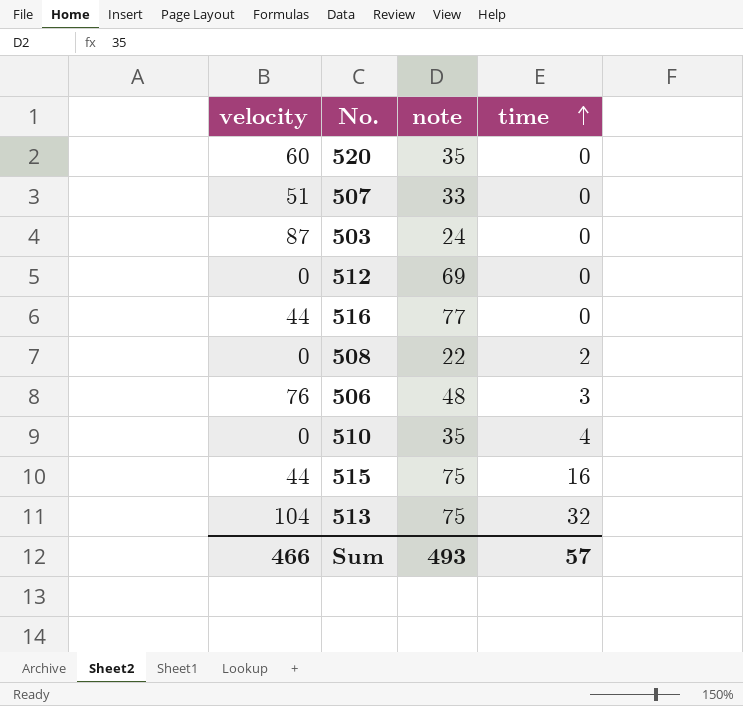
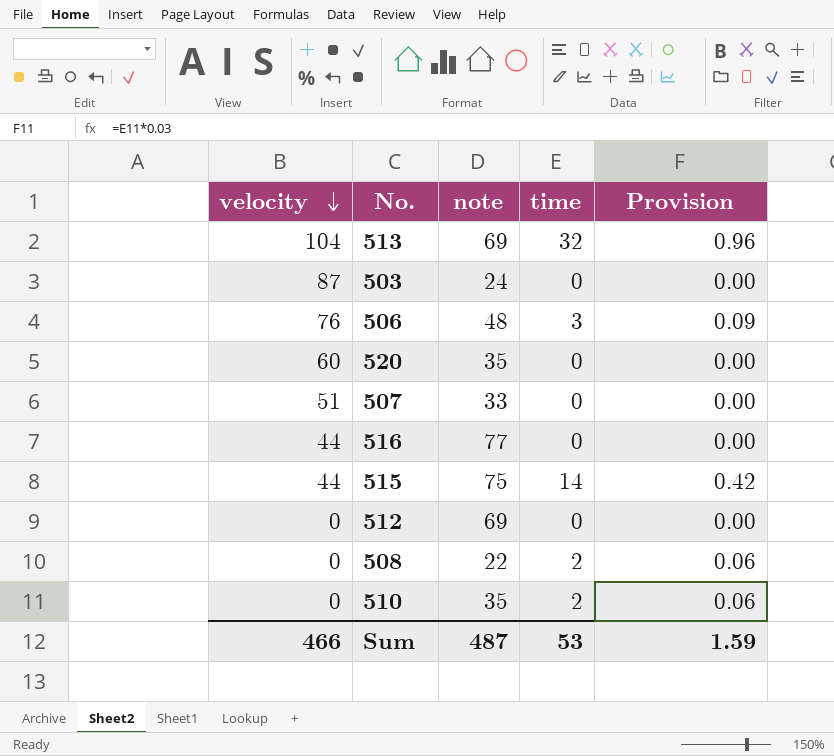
row order: time ascending -> velocity descending
column Provision | formula: none -> [time] * 0.03
513 | note: 75 -> 69
515 | time: 16 -> 14
510 | time: 4 -> 2
Sum | note: 493 -> 487
Sum | time: 57 -> 53

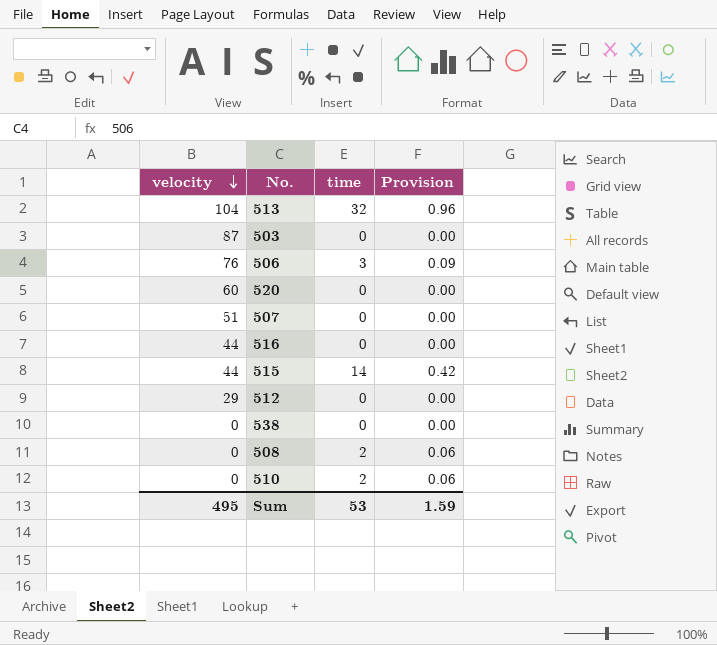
column note | position: 3 -> none
512 | velocity: 0 -> 29
row 538: none -> 0 | 0 | 0.00
Sum | velocity: 466 -> 495

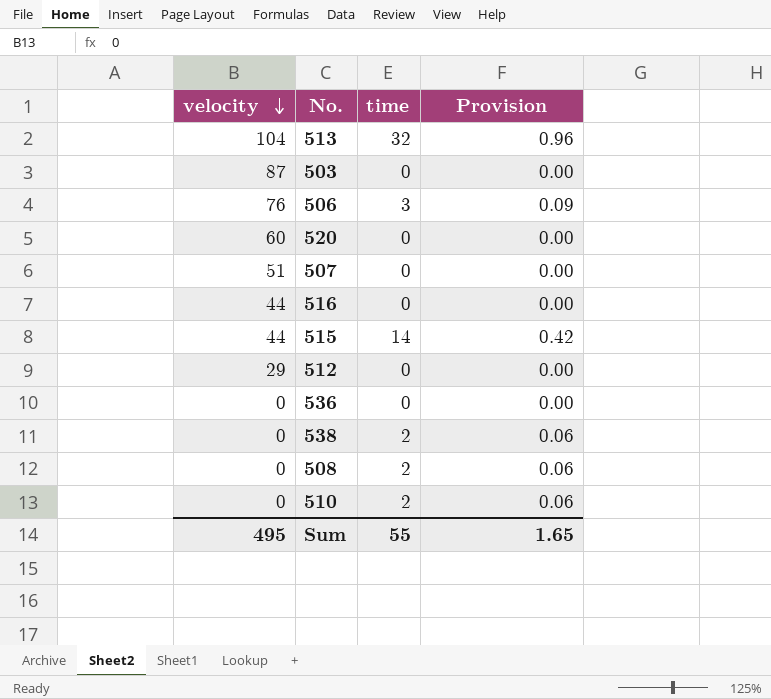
row 536: none -> 0 | 0 | 0.00
538 | time: 0 -> 2
538 | Provision: 0.00 -> 0.06
Sum | time: 53 -> 55
Sum | Provision: 1.59 -> 1.65

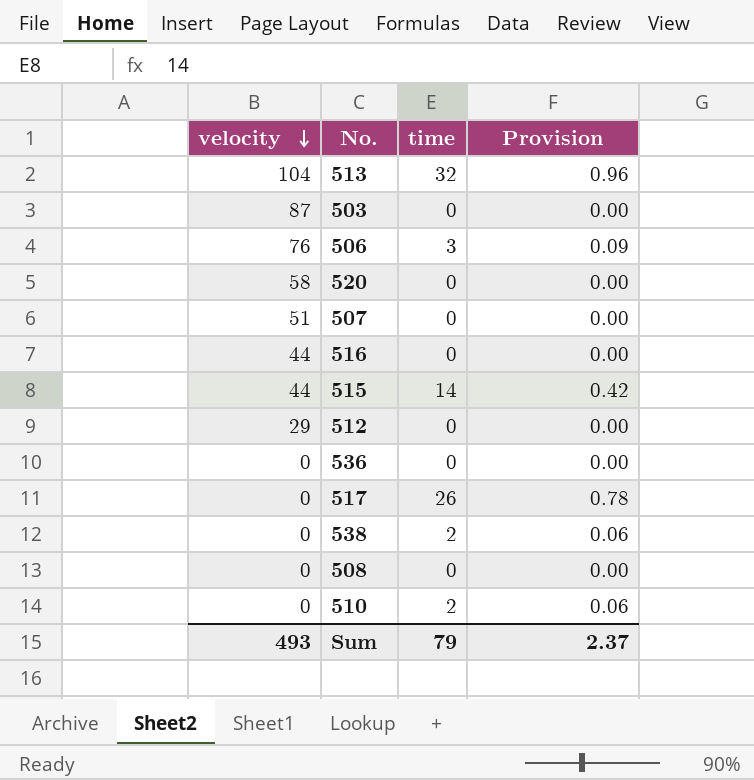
520 | velocity: 60 -> 58
row 517: none -> 0 | 26 | 0.78
508 | time: 2 -> 0
508 | Provision: 0.06 -> 0.00
Sum | velocity: 495 -> 493
Sum | time: 55 -> 79
Sum | Provision: 1.65 -> 2.37

